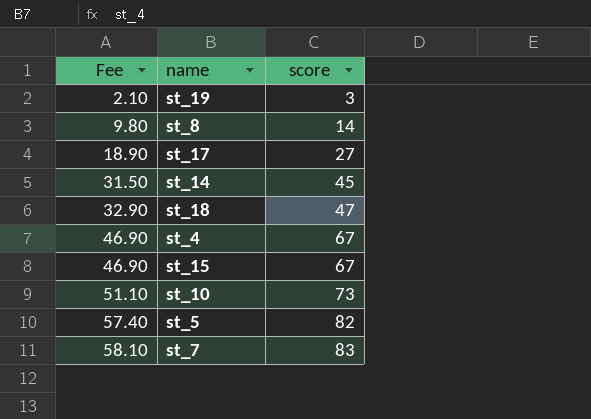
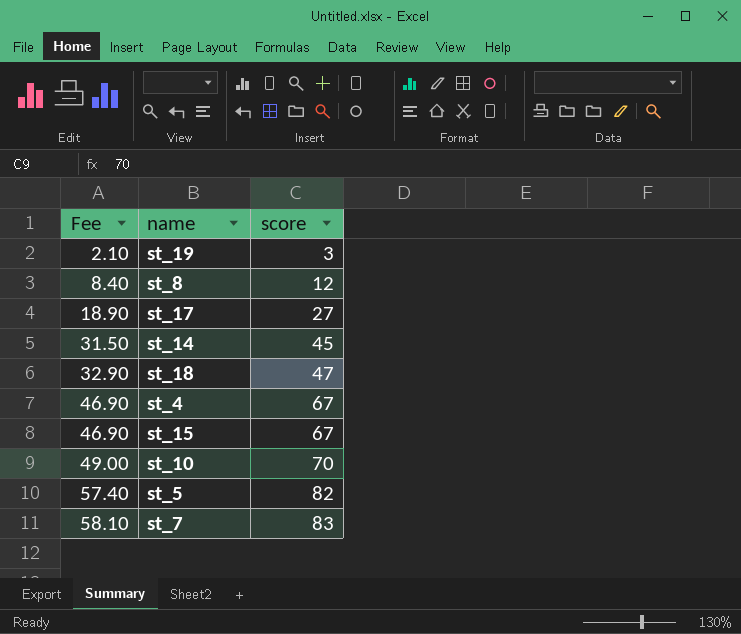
st_8 | Fee: 9.80 -> 8.40
st_8 | score: 14 -> 12
st_10 | Fee: 51.10 -> 49.00
st_10 | score: 73 -> 70

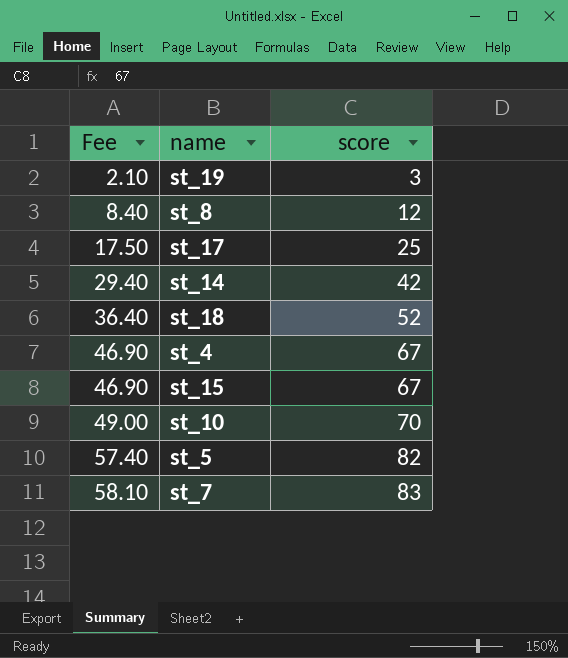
st_17 | Fee: 18.90 -> 17.50
st_17 | score: 27 -> 25
st_14 | Fee: 31.50 -> 29.40
st_14 | score: 45 -> 42
st_18 | Fee: 32.90 -> 36.40
st_18 | score: 47 -> 52

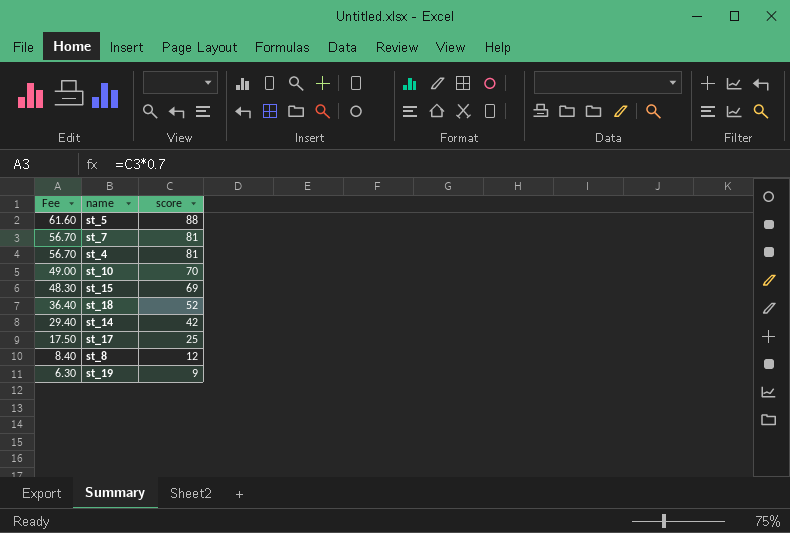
row order: Fee ascending -> Fee descending
st_5 | Fee: 57.40 -> 61.60
st_5 | score: 82 -> 88
st_7 | Fee: 58.10 -> 56.70
st_7 | score: 83 -> 81
st_4 | Fee: 46.90 -> 56.70
st_4 | score: 67 -> 81
st_15 | Fee: 46.90 -> 48.30
st_15 | score: 67 -> 69
st_19 | Fee: 2.10 -> 6.30
st_19 | score: 3 -> 9

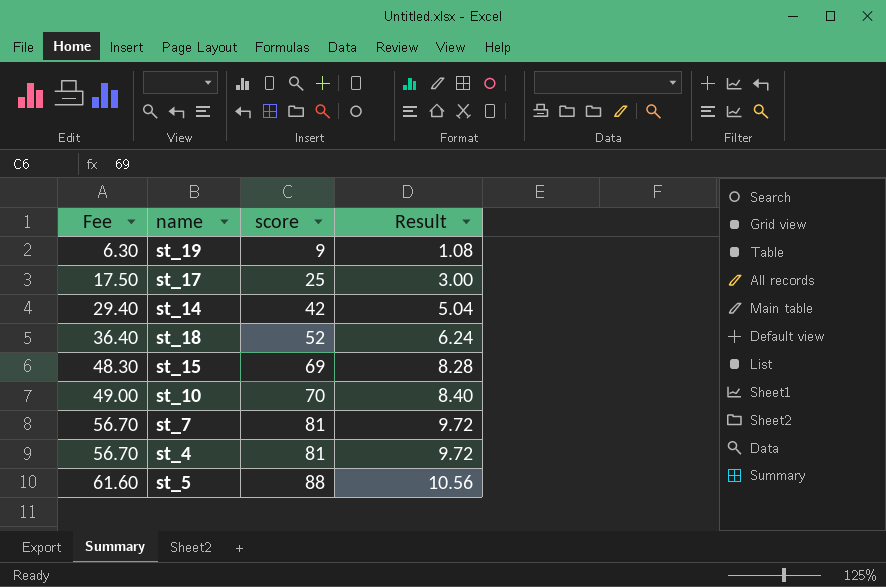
row order: Fee descending -> Fee ascending
column Result | formula: none -> [score] * 0.12
row st_8: 8.40 | 12 -> none

